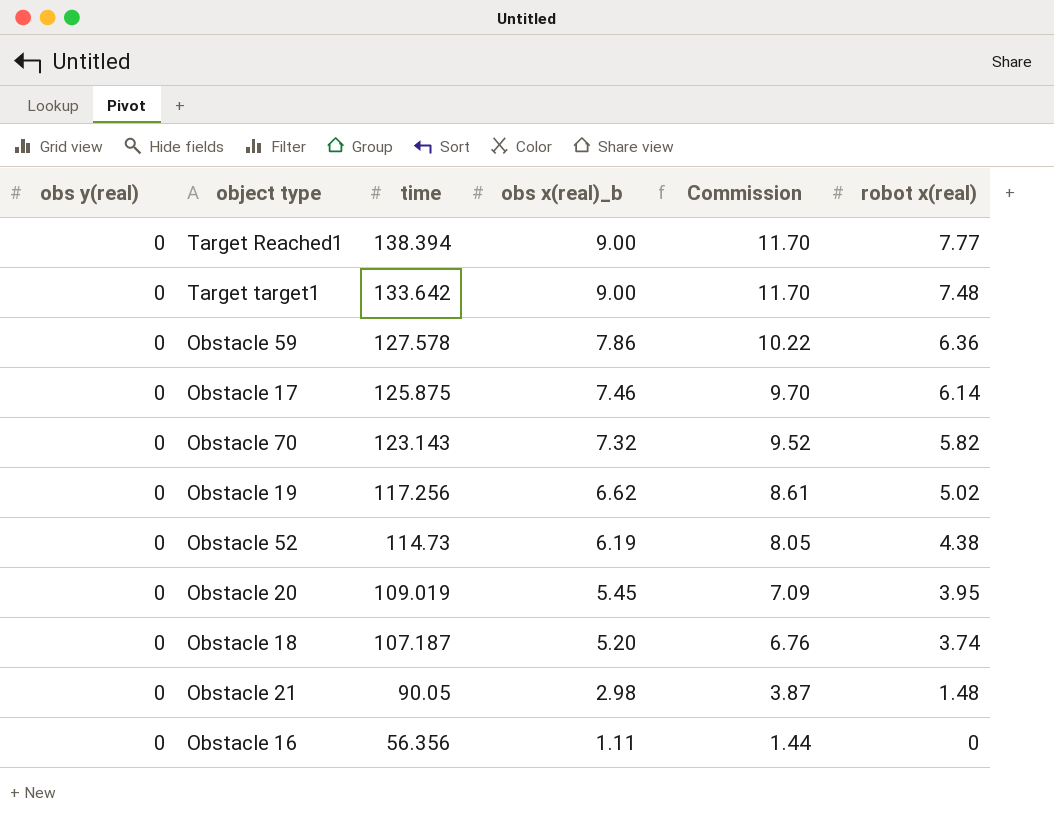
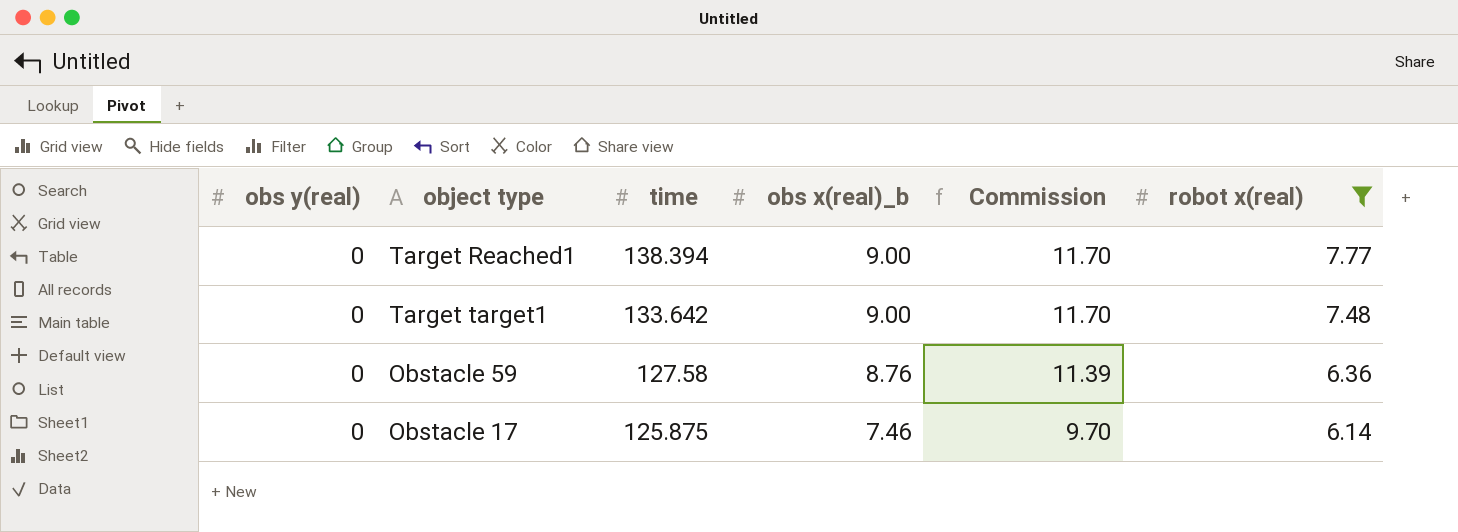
filter: none -> robot x(real) >= 6.14
Obstacle 59 | time: 127.578 -> 127.58
Obstacle 59 | obs x(real)_b: 7.86 -> 8.76
Obstacle 59 | Commission: 10.22 -> 11.39

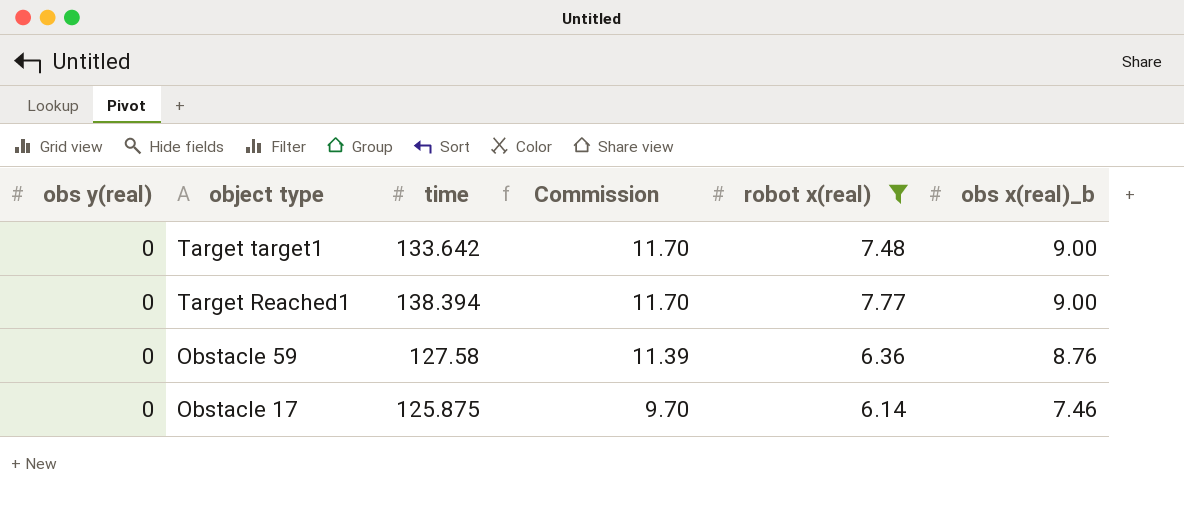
row order: time descending -> object type descending
column obs x(real)_b | position: 4 -> 6

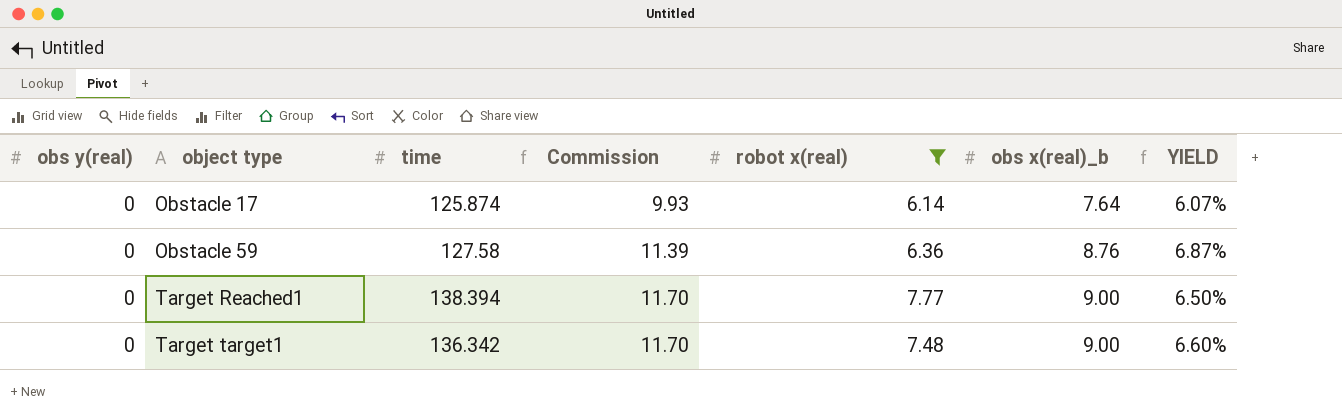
row order: object type descending -> object type ascending
column YIELD | formula: none -> [obs x(real)_b] / [time]
Obstacle 17 | time: 125.875 -> 125.874
Obstacle 17 | Commission: 9.70 -> 9.93
Obstacle 17 | obs x(real)_b: 7.46 -> 7.64
Target target1 | time: 133.642 -> 136.342

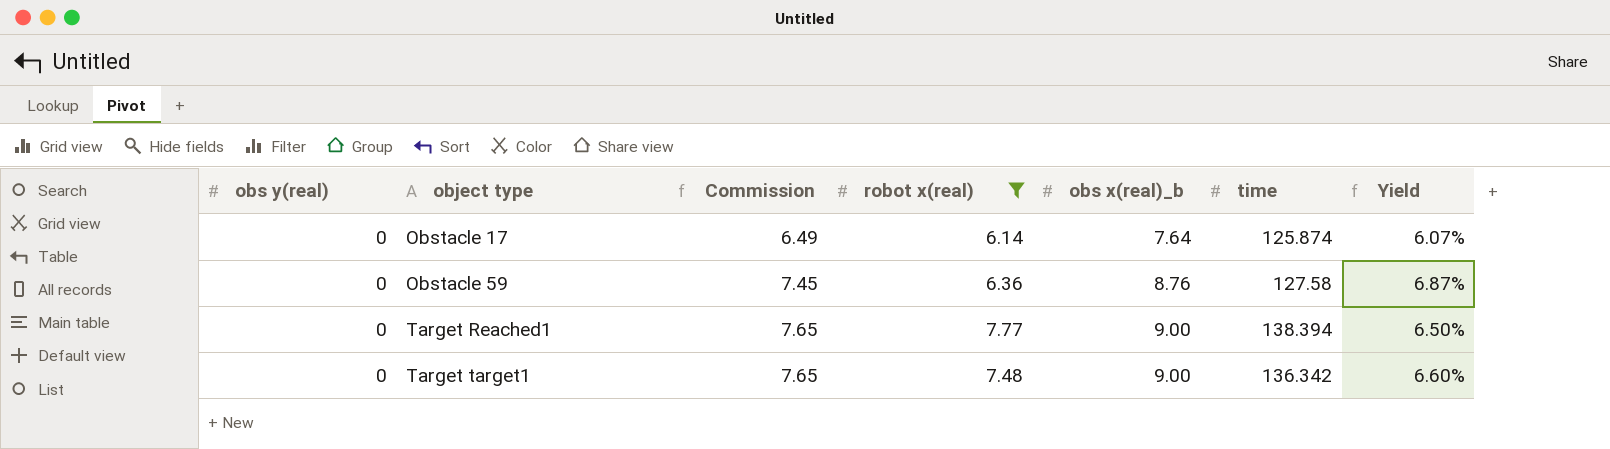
column Commission | formula: [obs x(real)_b] * 1.3 -> [obs x(real)_b] * 0.85
column time | position: 3 -> 6
column name: YIELD -> Yield

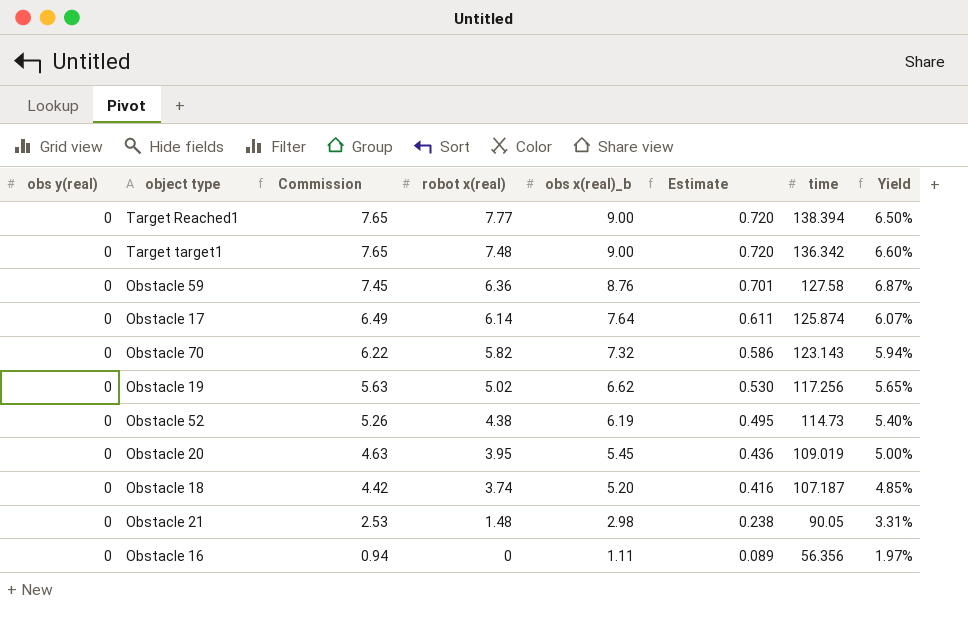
filter: robot x(real) >= 6.14 -> none
row order: object type ascending -> Commission descending
column Estimate | formula: none -> [obs x(real)_b] * 0.08

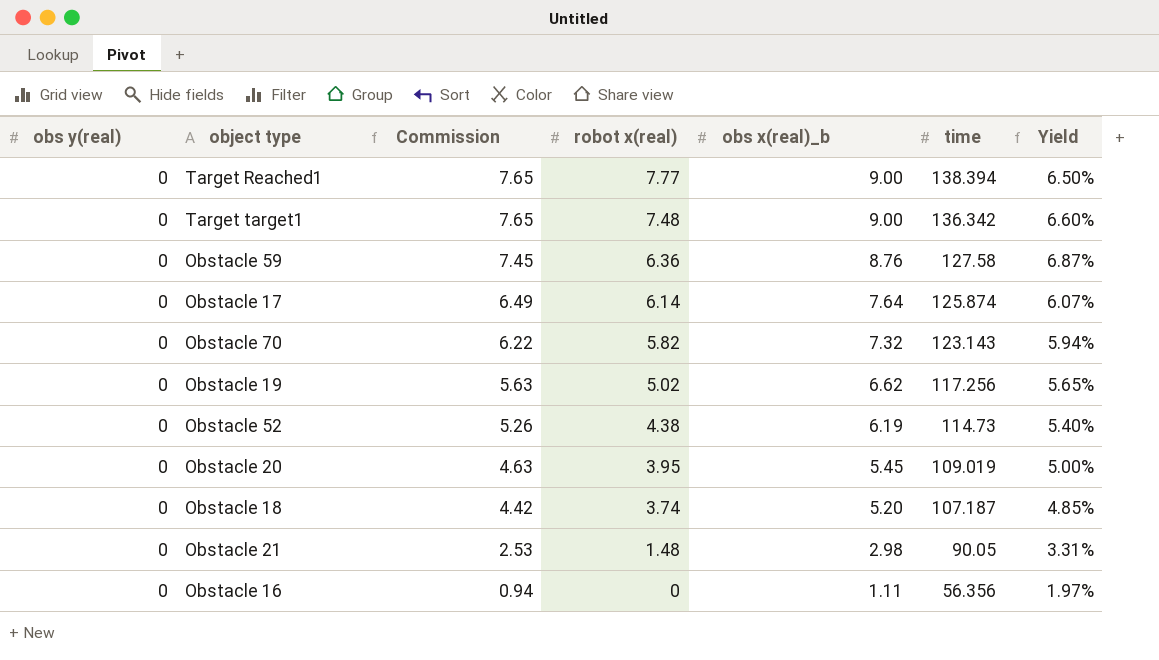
column Estimate | formula: [obs x(real)_b] * 0.08 -> none

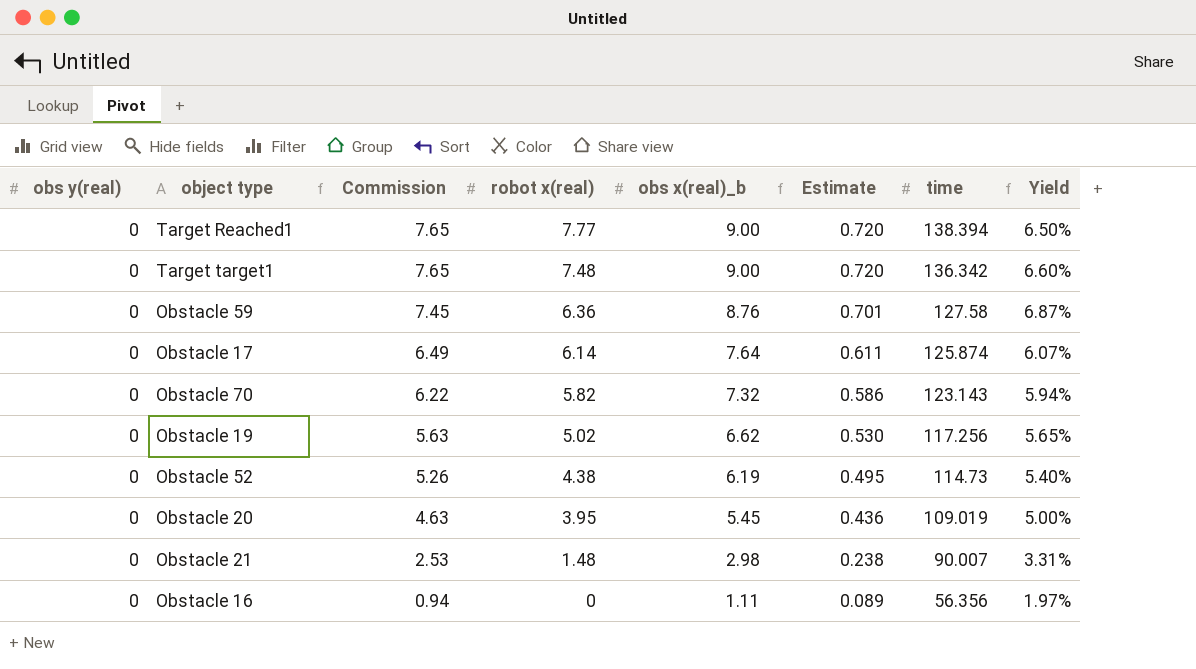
column Estimate | formula: none -> [obs x(real)_b] * 0.08
row Obstacle 18: 0 | 4.42 | 3.74 | 5.20 | 107.187 | 4.85% -> none
Obstacle 21 | time: 90.05 -> 90.007

